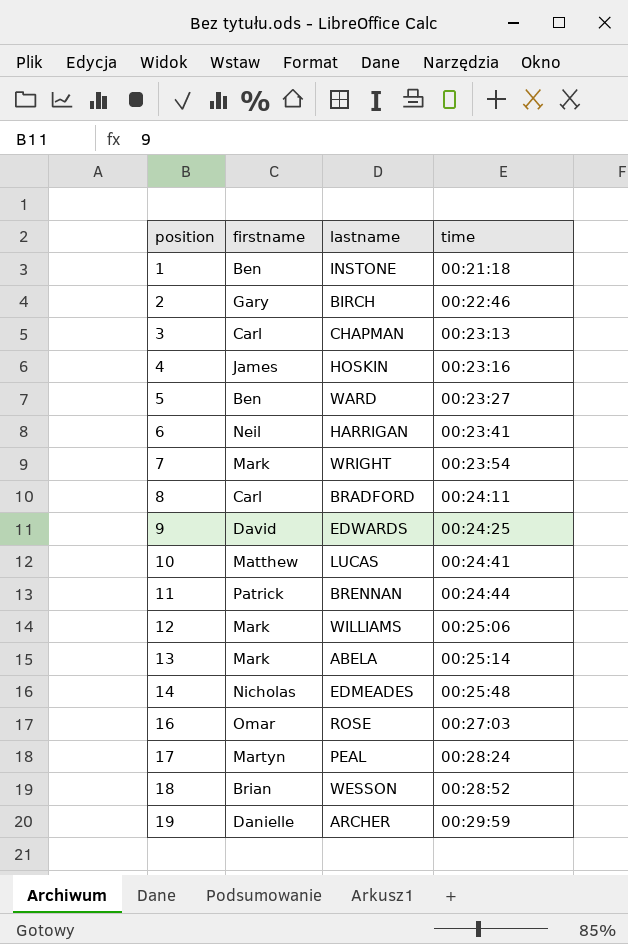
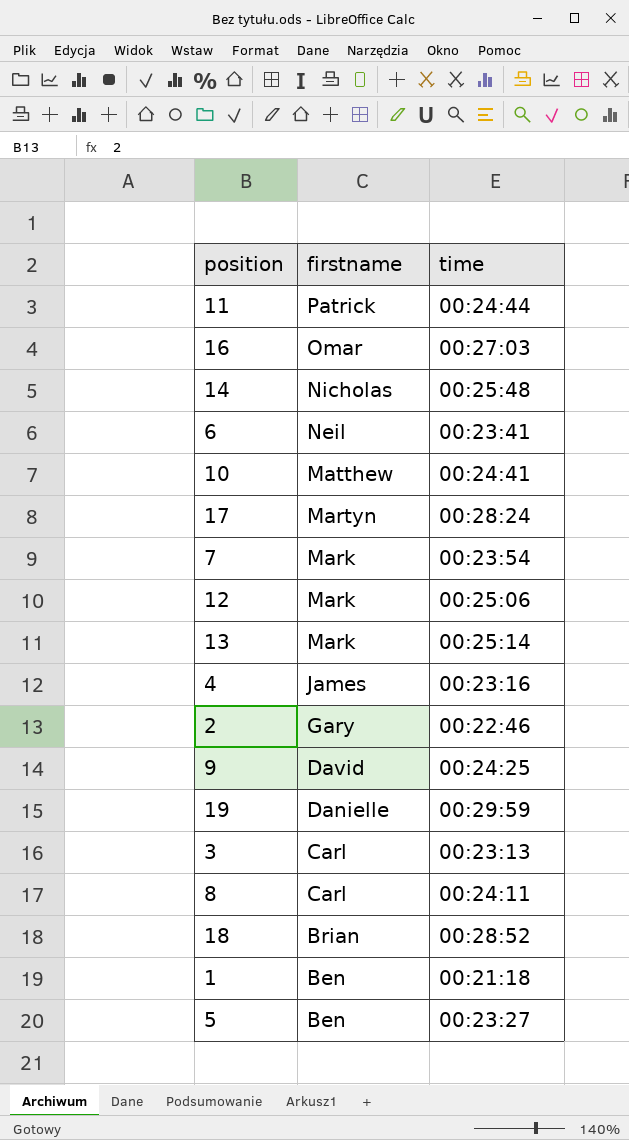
row order: position ascending -> firstname descending
column lastname | position: 3 -> none

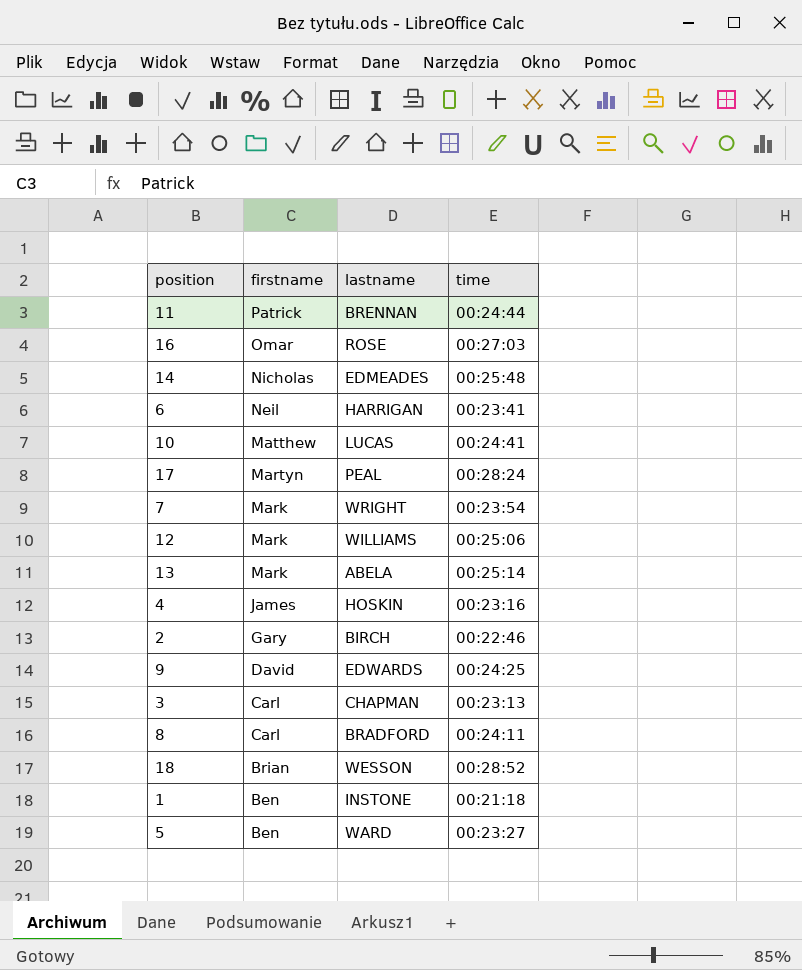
column lastname | position: none -> 3
row 19: Danielle | 00:29:59 -> none

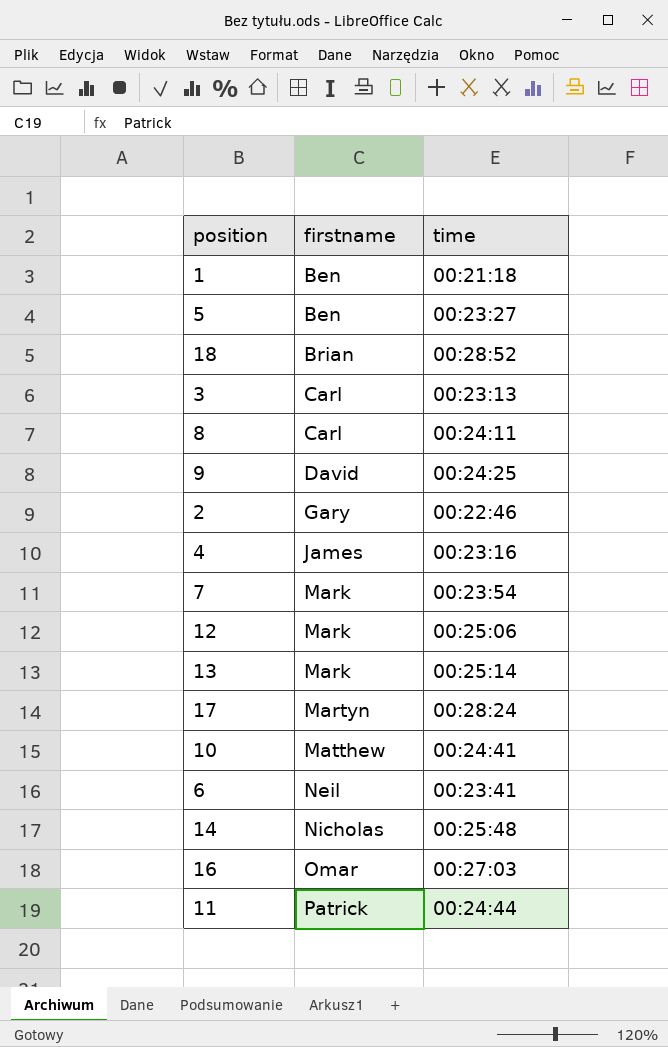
row order: firstname descending -> firstname ascending
column lastname | position: 3 -> none

